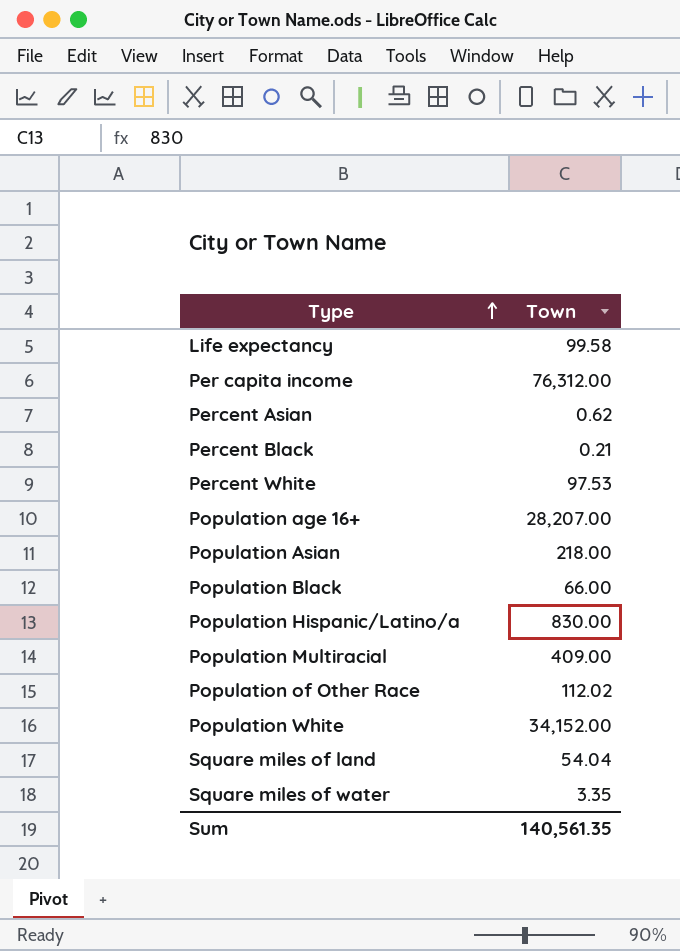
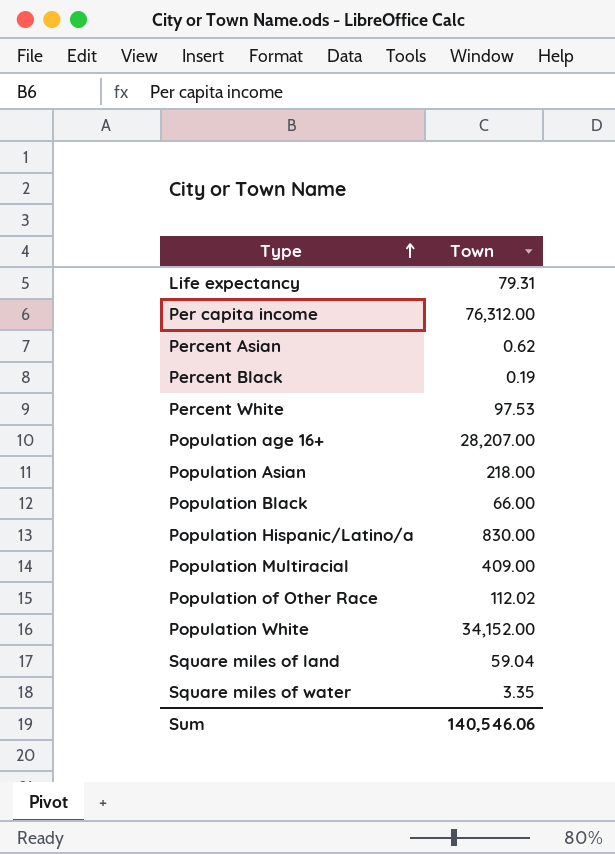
Life expectancy | Town: 99.58 -> 79.31
Percent Black | Town: 0.21 -> 0.19
Square miles of land | Town: 54.04 -> 59.04
Sum | Town: 140,561.35 -> 140,546.06

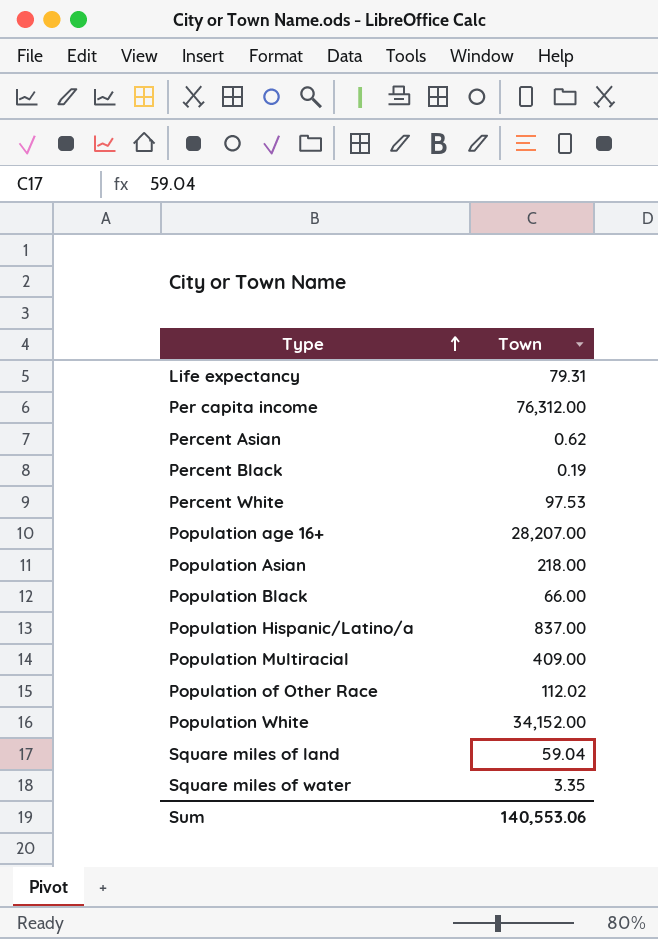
Population Hispanic/Latino/a | Town: 830.00 -> 837.00
Sum | Town: 140,546.06 -> 140,553.06

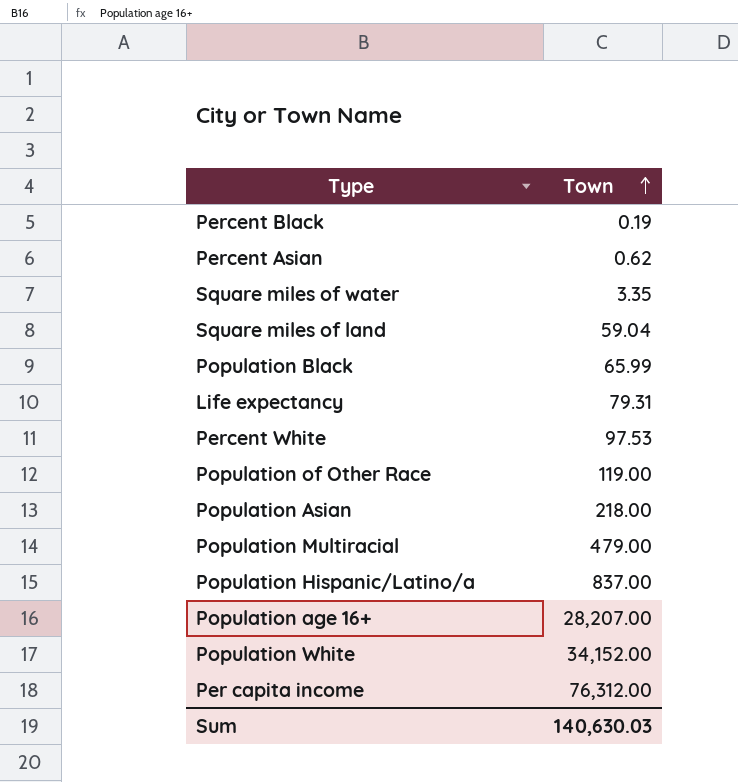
row order: Type ascending -> Town ascending
Population Black | Town: 66.00 -> 65.99
Population of Other Race | Town: 112.02 -> 119.00
Population Multiracial | Town: 409.00 -> 479.00
Sum | Town: 140,553.06 -> 140,630.03

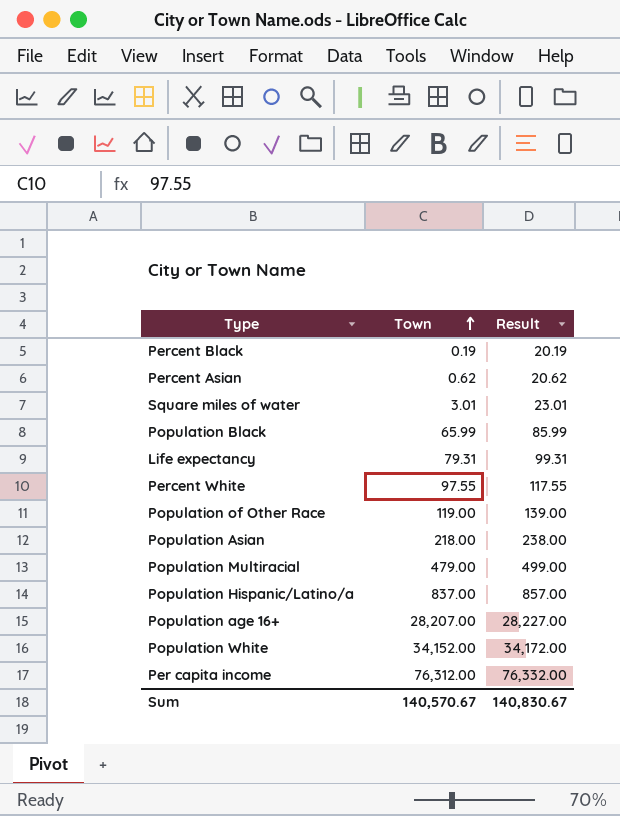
column Result | formula: none -> [Town] + 20
row Square miles of land: 59.04 -> none
Square miles of water | Town: 3.35 -> 3.01
Percent White | Town: 97.53 -> 97.55
Sum | Town: 140,630.03 -> 140,570.67

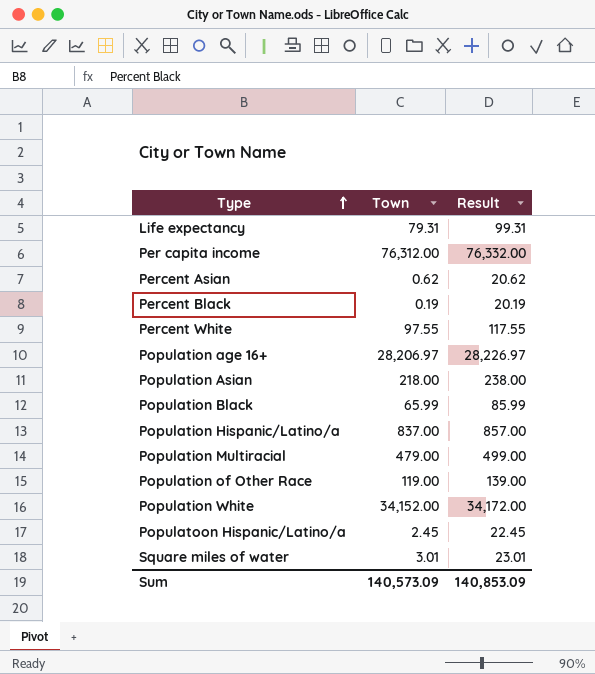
row order: Town ascending -> Type ascending
Population age 16+ | Town: 28,207.00 -> 28,206.97
Population age 16+ | Result: 28,227.00 -> 28,226.97
row Populatoon Hispanic/Latino/a: none -> 2.45 | 22.45
Sum | Town: 140,570.67 -> 140,573.09
Sum | Result: 140,830.67 -> 140,853.09

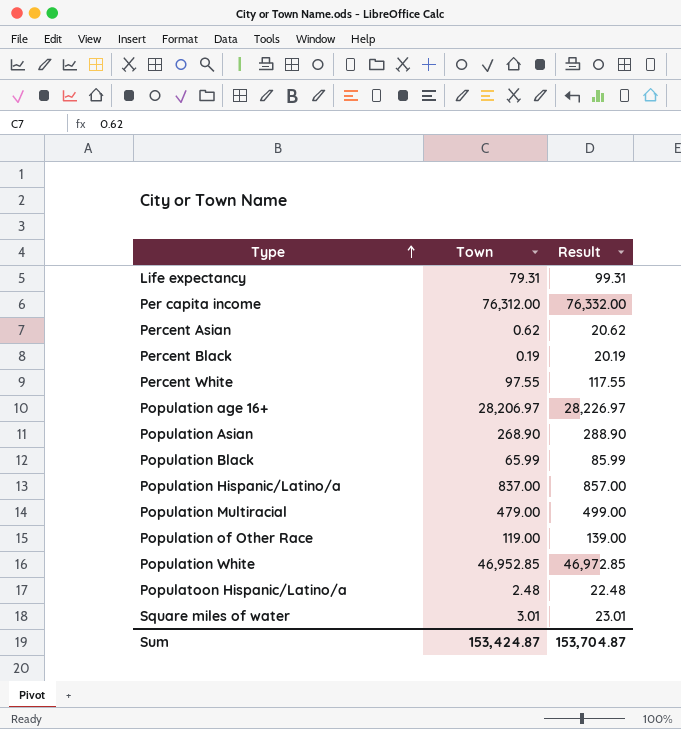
Population Asian | Town: 218.00 -> 268.90
Population Asian | Result: 238.00 -> 288.90
Population White | Town: 34,152.00 -> 46,952.85
Population White | Result: 34,172.00 -> 46,972.85
Populatoon Hispanic/Latino/a | Town: 2.45 -> 2.48
Populatoon Hispanic/Latino/a | Result: 22.45 -> 22.48
Sum | Town: 140,573.09 -> 153,424.87
Sum | Result: 140,853.09 -> 153,704.87

